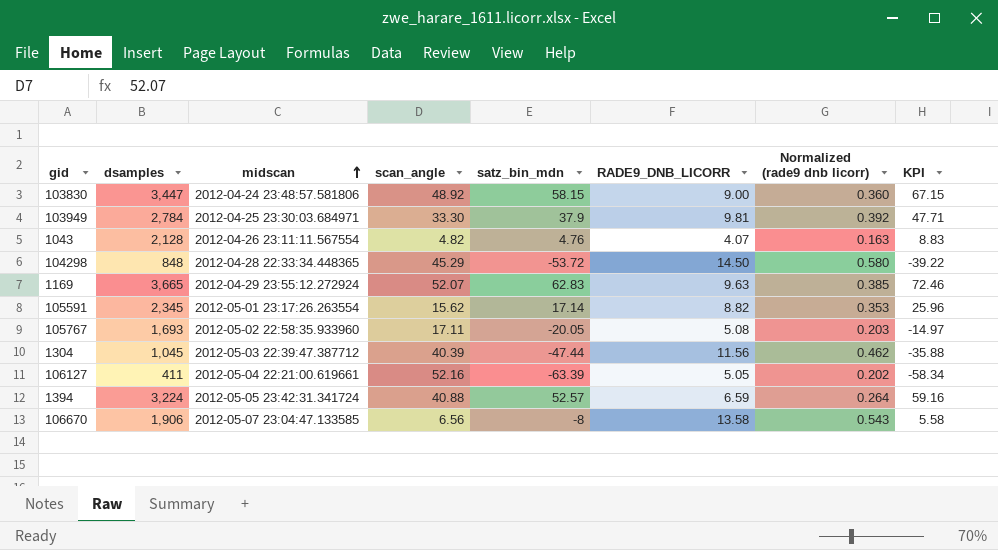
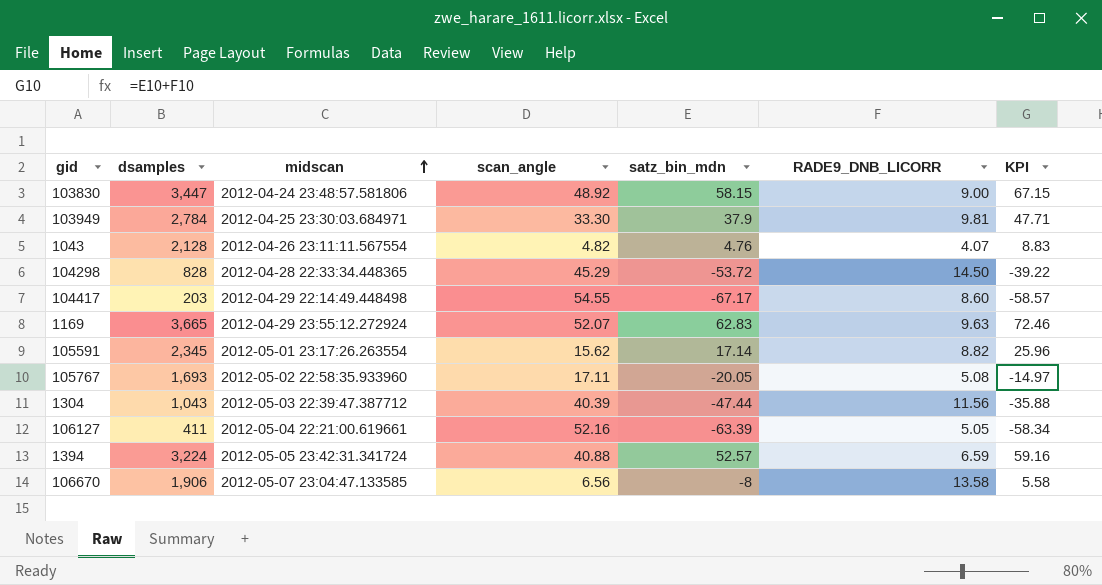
column Normalized (rade9 dnb licorr) | formula: [RADE9_DNB_LICORR] * 0.04 -> none
104298 | dsamples: 848 -> 828
row 104417: none -> 203 | 2012-04-29 22:14:49.448498 | 54.55 | -67.17 | 8.60 | -58.57
1304 | dsamples: 1,045 -> 1,043

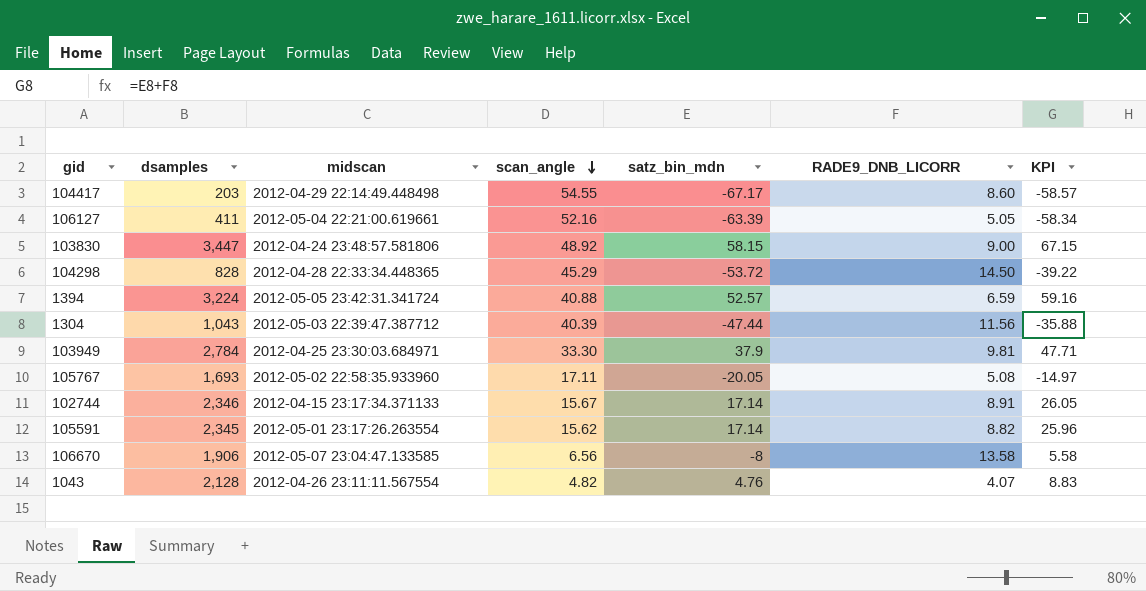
row order: midscan ascending -> scan_angle descending
row 1169: 3,665 | 2012-04-29 23:55:12.272924 | 52.07 | 62.83 | 9.63 | 72.46 -> none
row 102744: none -> 2,346 | 2012-04-15 23:17:34.371133 | 15.67 | 17.14 | 8.91 | 26.05

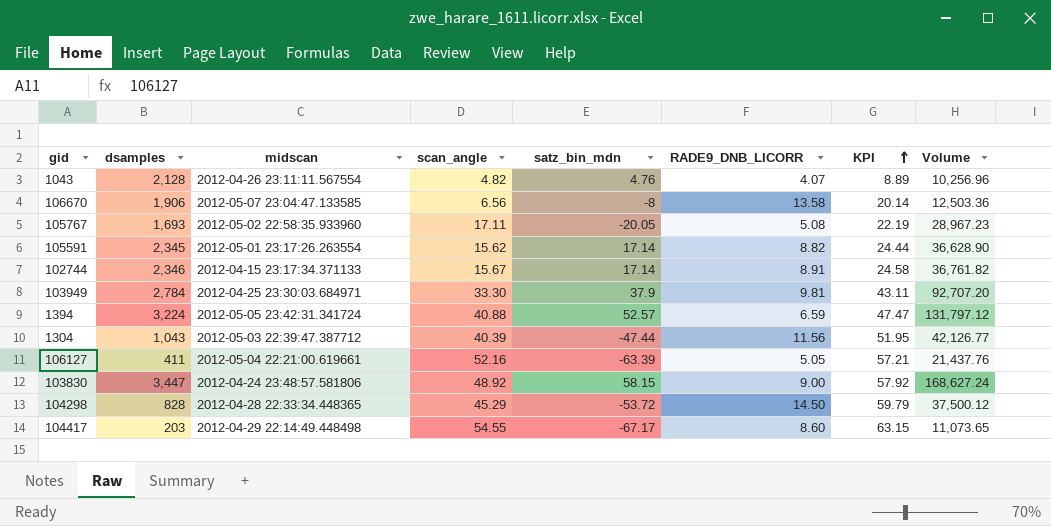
row order: scan_angle descending -> KPI ascending
column KPI | formula: [satz_bin_mdn] + [RADE9_DNB_LICORR] -> [scan_angle] + [RADE9_DNB_LICORR]
column Volume | formula: none -> [dsamples] * [scan_angle]

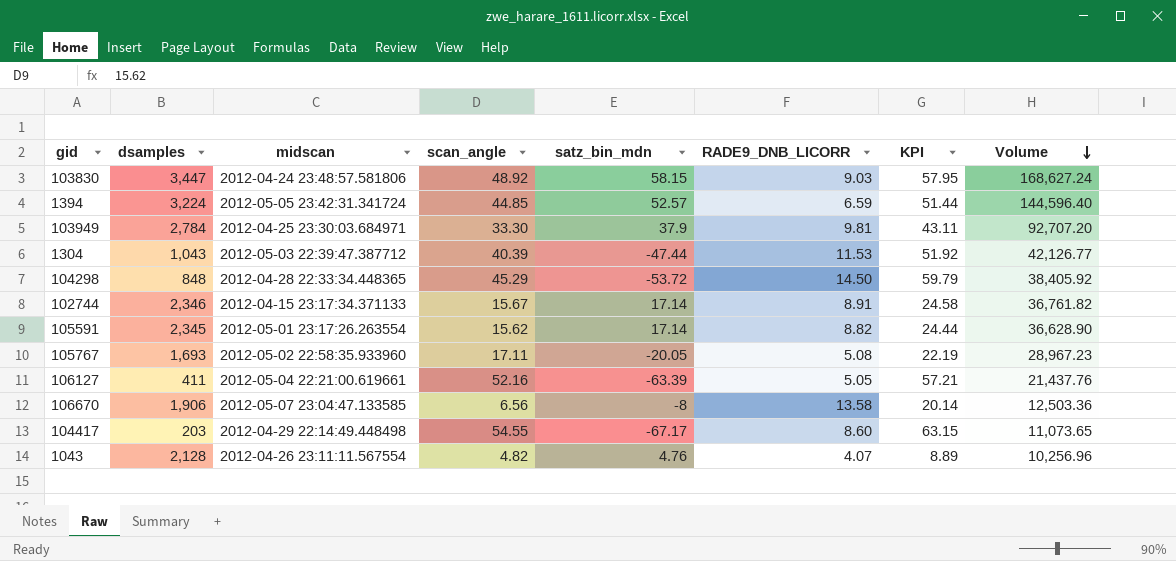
row order: KPI ascending -> Volume descending
103830 | RADE9_DNB_LICORR: 9.00 -> 9.03
103830 | KPI: 57.92 -> 57.95
1394 | scan_angle: 40.88 -> 44.85
1394 | KPI: 47.47 -> 51.44
1394 | Volume: 131,797.12 -> 144,596.40
1304 | RADE9_DNB_LICORR: 11.56 -> 11.53
1304 | KPI: 51.95 -> 51.92
104298 | dsamples: 828 -> 848
104298 | Volume: 37,500.12 -> 38,405.92

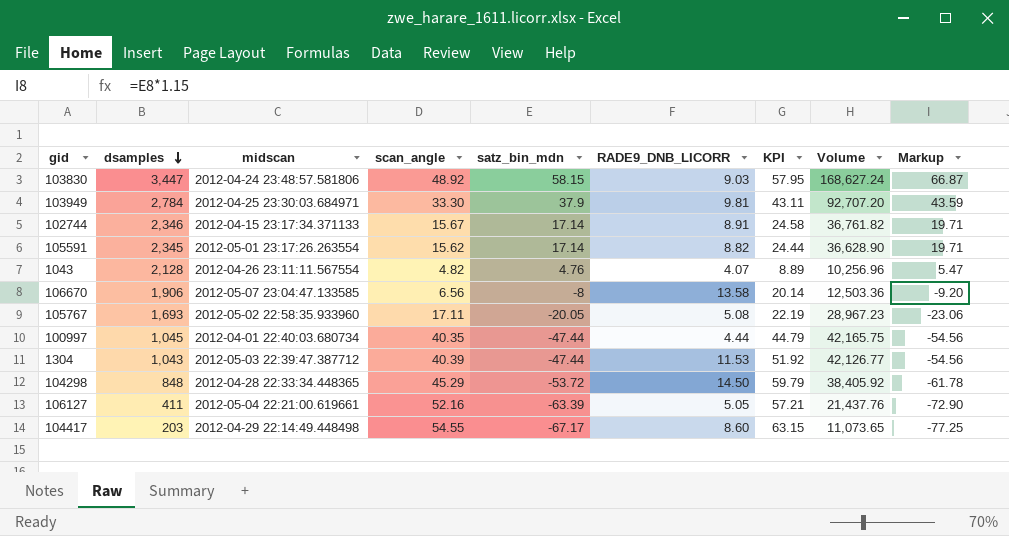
row order: Volume descending -> dsamples descending
column Markup | formula: none -> [satz_bin_mdn] * 1.15
row 1394: 3,224 | 2012-05-05 23:42:31.341724 | 44.85 | 52.57 | 6.59 | 51.44 | 144,596.40 -> none
row 100997: none -> 1,045 | 2012-04-01 22:40:03.680734 | 40.35 | -47.44 | 4.44 | 44.79 | 42,165.75 | -54.56

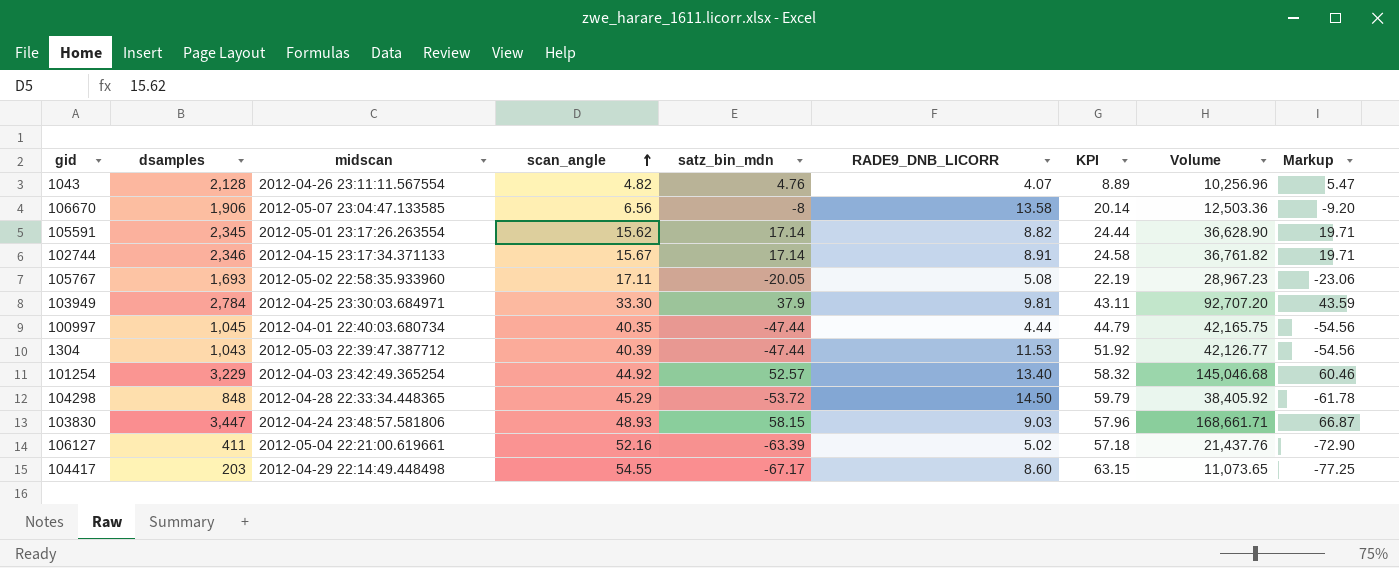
row order: dsamples descending -> scan_angle ascending
row 101254: none -> 3,229 | 2012-04-03 23:42:49.365254 | 44.92 | 52.57 | 13.40 | 58.32 | 145,046.68 | 60.46
103830 | scan_angle: 48.92 -> 48.93
103830 | KPI: 57.95 -> 57.96
103830 | Volume: 168,627.24 -> 168,661.71
106127 | RADE9_DNB_LICORR: 5.05 -> 5.02
106127 | KPI: 57.21 -> 57.18

